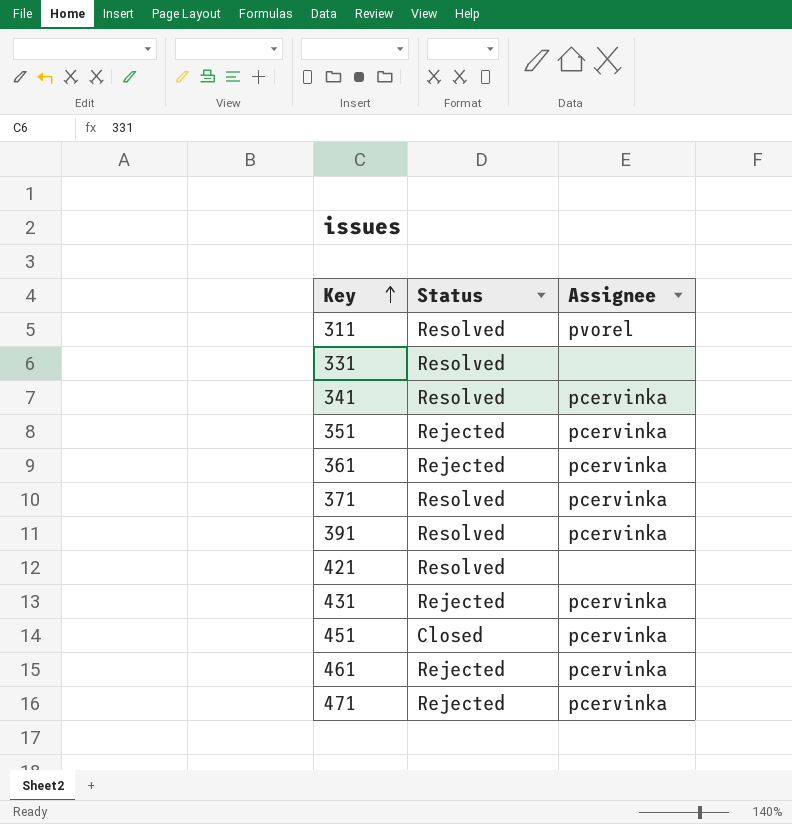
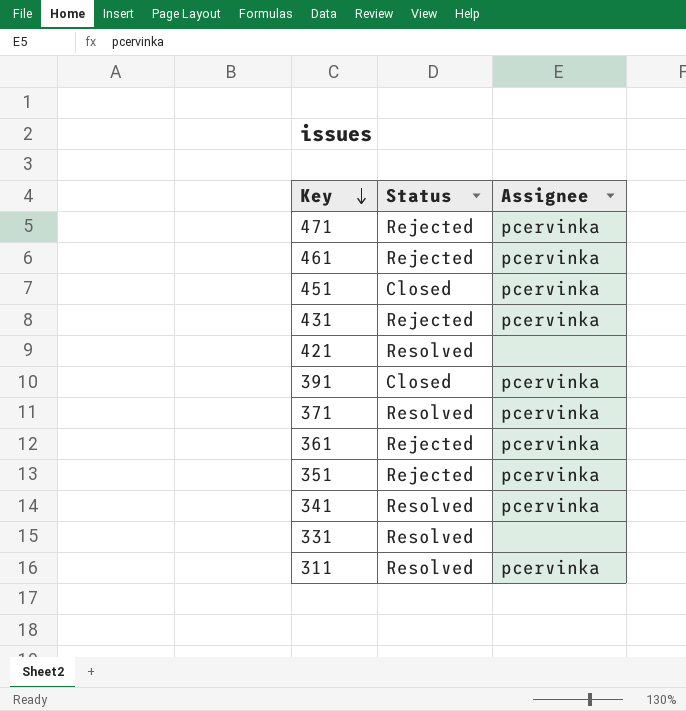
row order: Key ascending -> Key descending
391 | Status: Resolved -> Closed
311 | Assignee: pvorel -> pcervinka

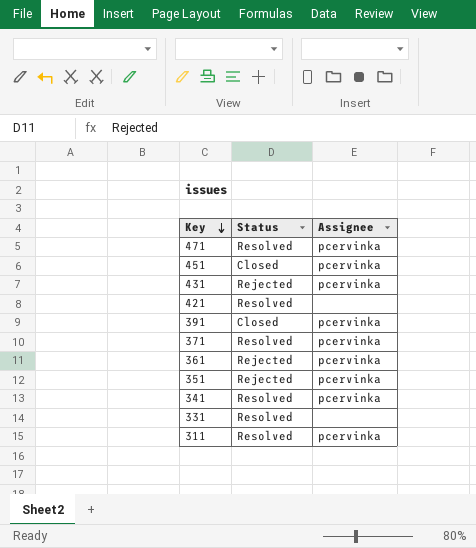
row 461: Rejected | pcervinka -> none
471 | Status: Rejected -> Resolved

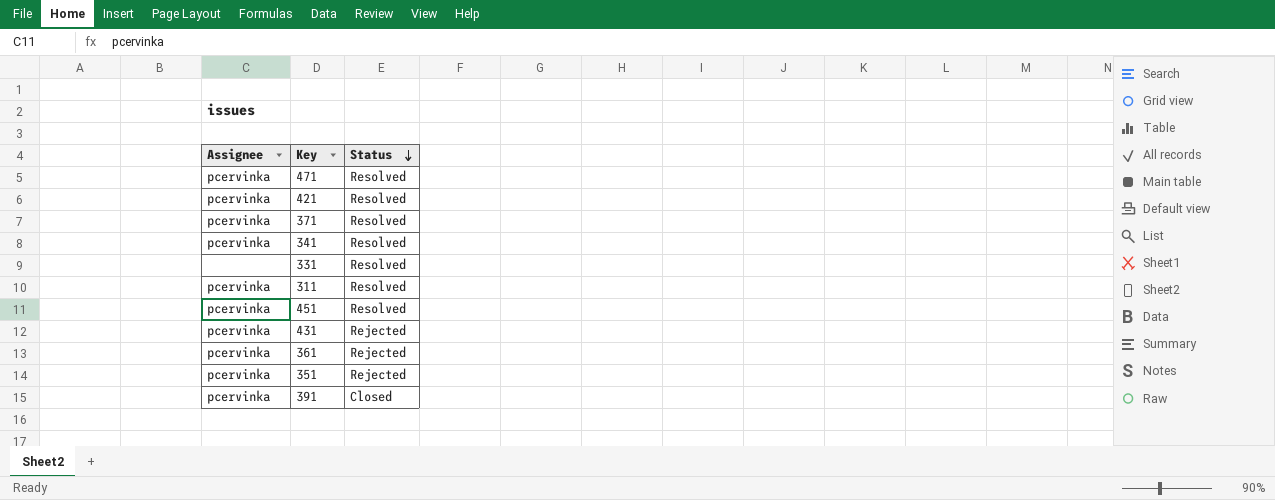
row order: Key descending -> Status descending
column Assignee | position: 3 -> 1
421 | Assignee: none -> pcervinka
451 | Status: Closed -> Resolved

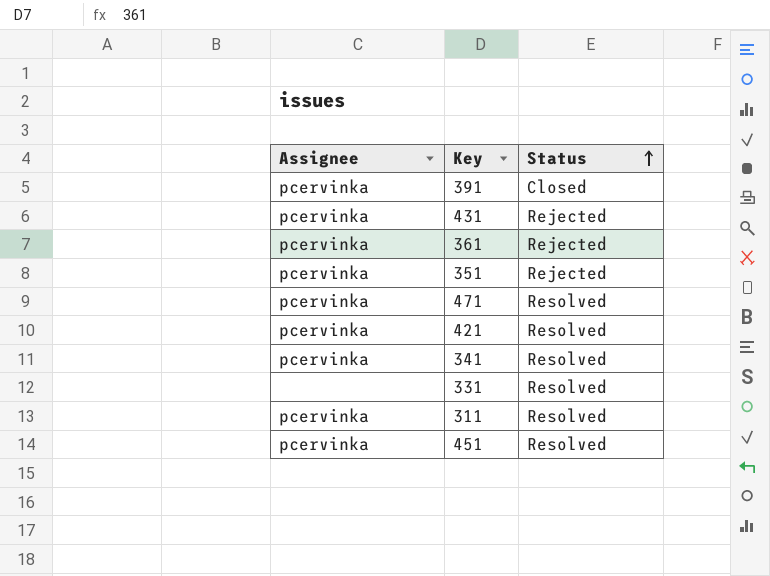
row order: Status descending -> Status ascending
row 371: pcervinka | Resolved -> none

